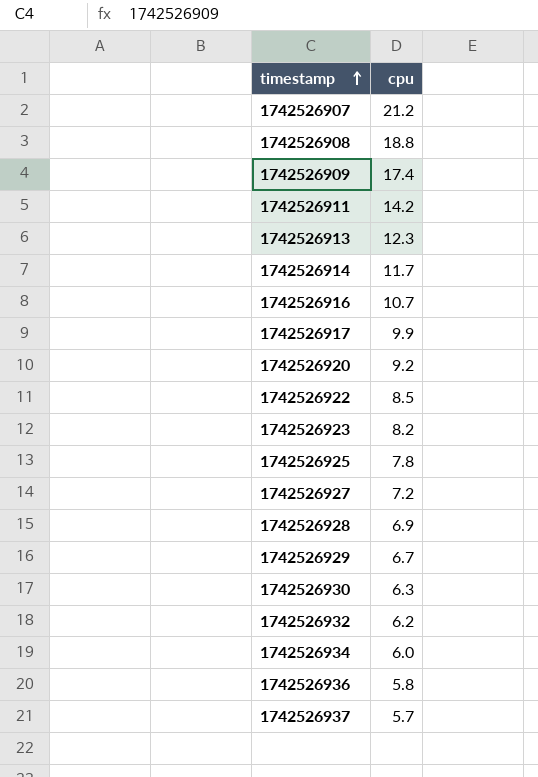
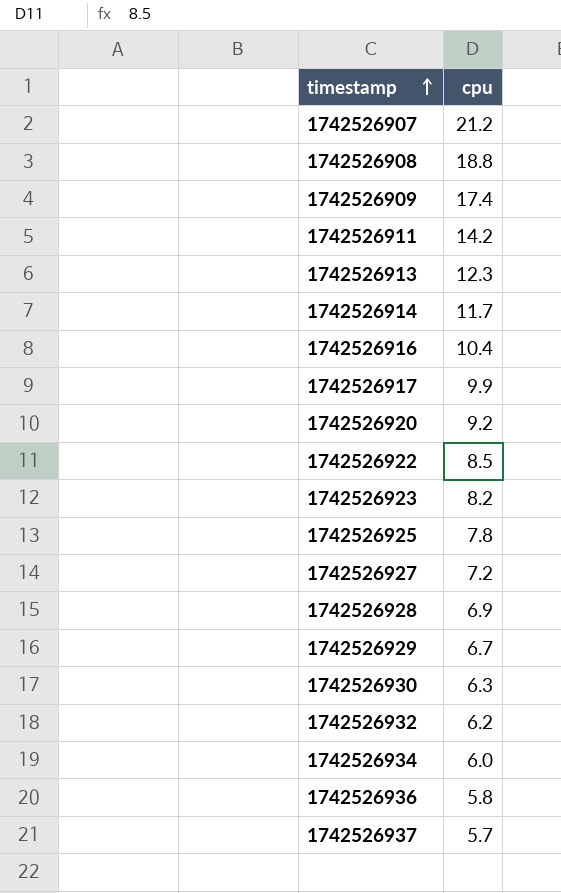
1742526916 | cpu: 10.7 -> 10.4

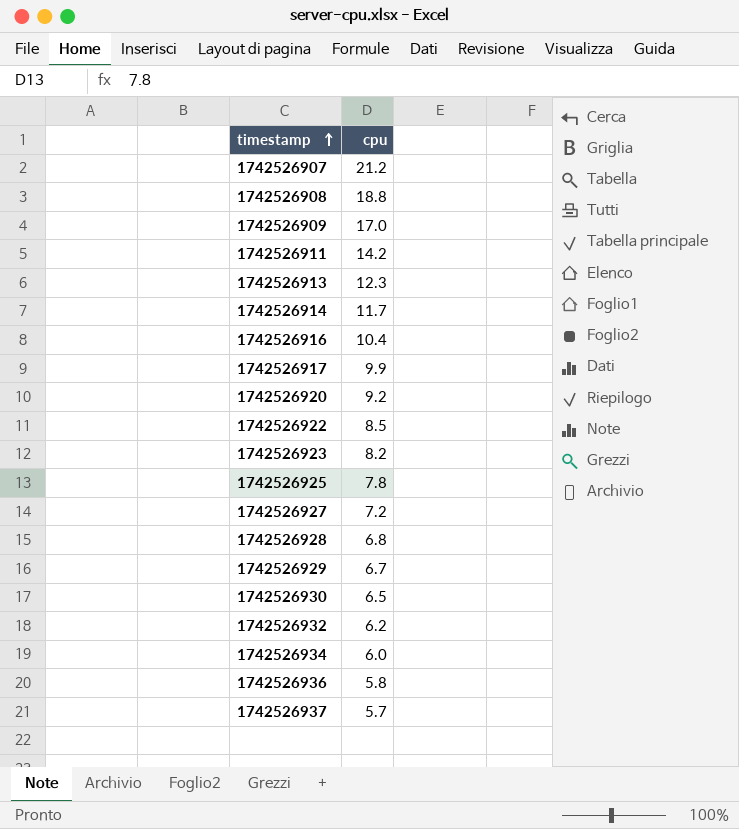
1742526909 | cpu: 17.4 -> 17.0
1742526928 | cpu: 6.9 -> 6.8
1742526930 | cpu: 6.3 -> 6.5

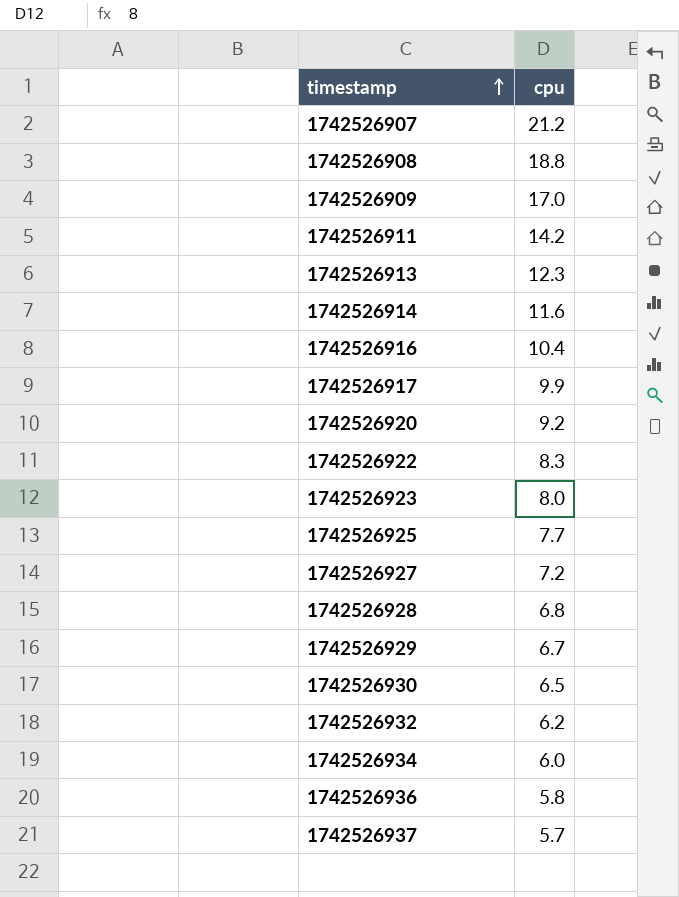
1742526914 | cpu: 11.7 -> 11.6
1742526922 | cpu: 8.5 -> 8.3
1742526923 | cpu: 8.2 -> 8.0
1742526925 | cpu: 7.8 -> 7.7

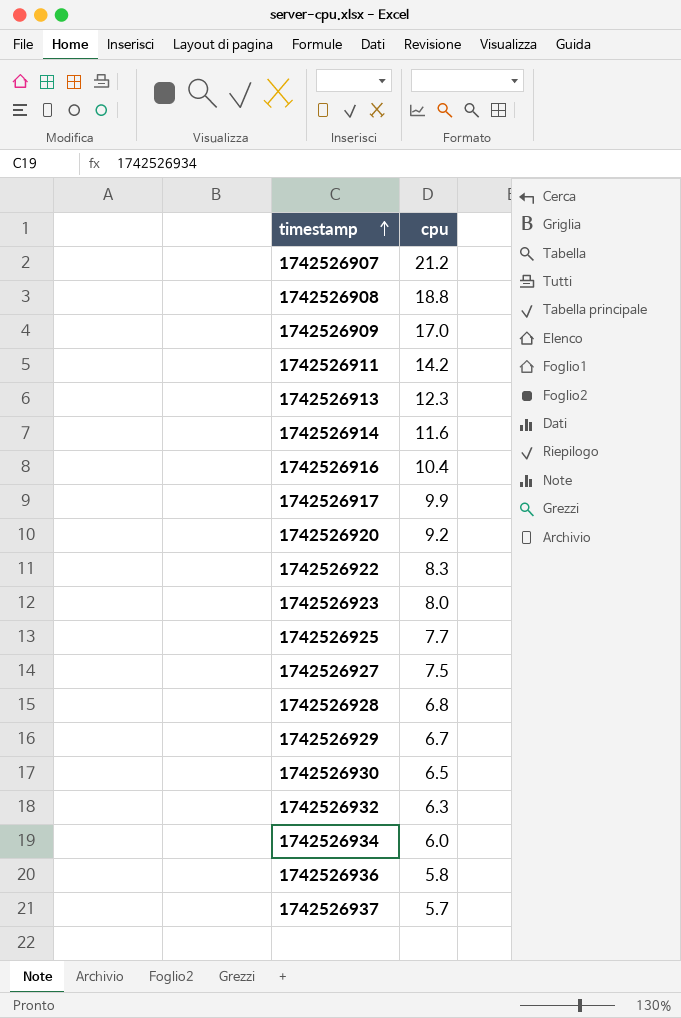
1742526927 | cpu: 7.2 -> 7.5
1742526932 | cpu: 6.2 -> 6.3

